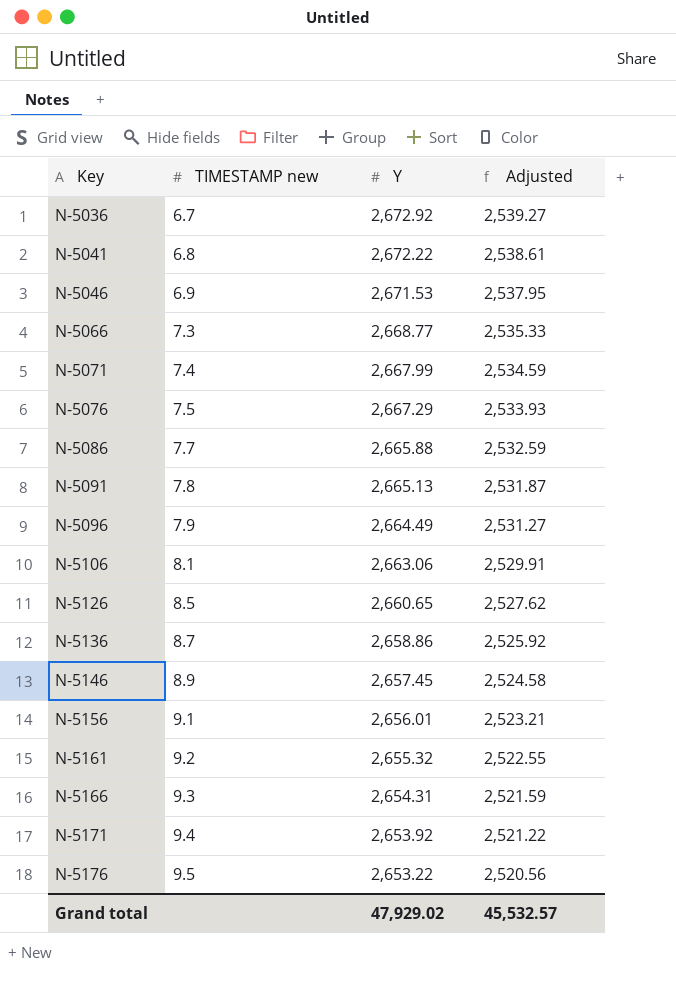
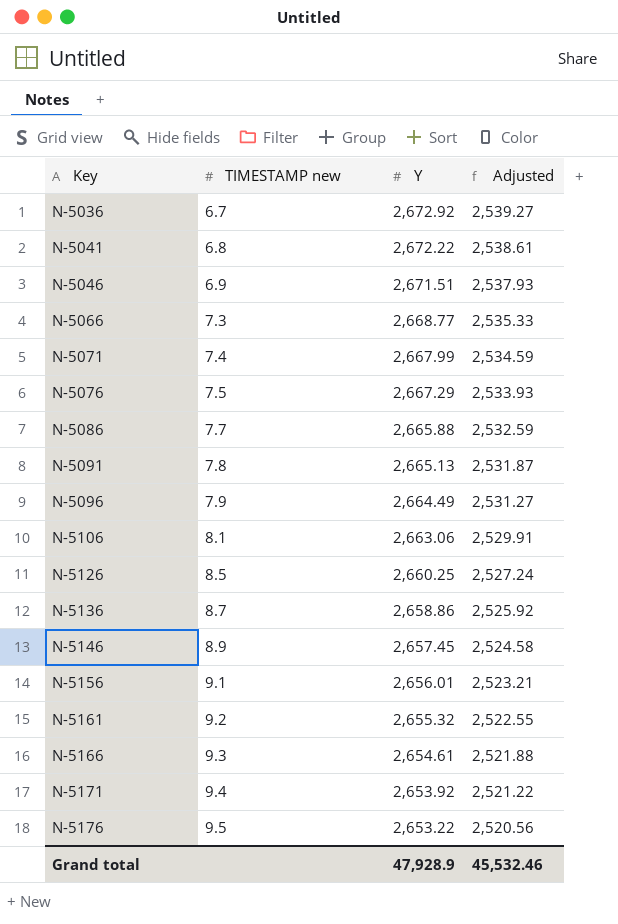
N-5046 | Y: 2,671.53 -> 2,671.51
N-5046 | Adjusted: 2,537.95 -> 2,537.93
N-5126 | Y: 2,660.65 -> 2,660.25
N-5126 | Adjusted: 2,527.62 -> 2,527.24
N-5166 | Y: 2,654.31 -> 2,654.61
N-5166 | Adjusted: 2,521.59 -> 2,521.88
Grand total | Y: 47,929.02 -> 47,928.9
Grand total | Adjusted: 45,532.57 -> 45,532.46

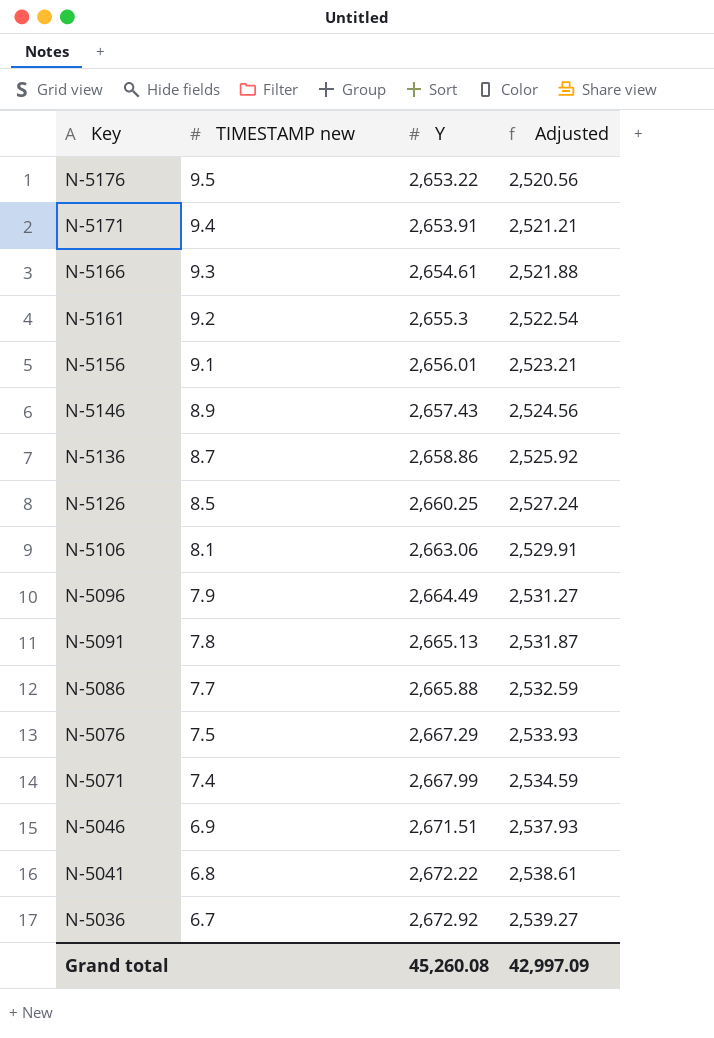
row order: Key ascending -> Key descending
row N-5066: 7.3 | 2,668.77 | 2,535.33 -> none
N-5171 | Y: 2,653.92 -> 2,653.91
N-5171 | Adjusted: 2,521.22 -> 2,521.21
N-5161 | Y: 2,655.32 -> 2,655.3
N-5161 | Adjusted: 2,522.55 -> 2,522.54
N-5146 | Y: 2,657.45 -> 2,657.43
N-5146 | Adjusted: 2,524.58 -> 2,524.56
Grand total | Y: 47,928.9 -> 45,260.08
Grand total | Adjusted: 45,532.46 -> 42,997.09

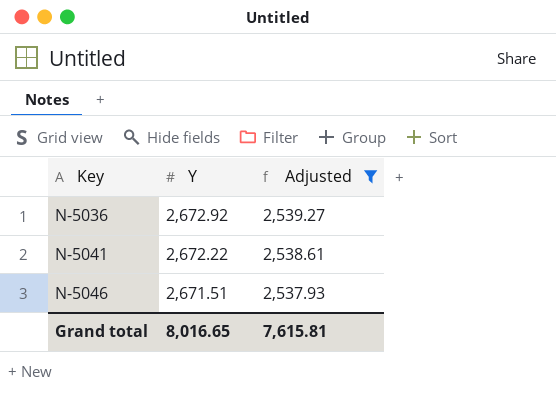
filter: none -> Adjusted >= 2,537.93
row order: Key descending -> Key ascending
column TIMESTAMP new | position: 2 -> none
Grand total | Y: 45,260.08 -> 8,016.65
Grand total | Adjusted: 42,997.09 -> 7,615.81

